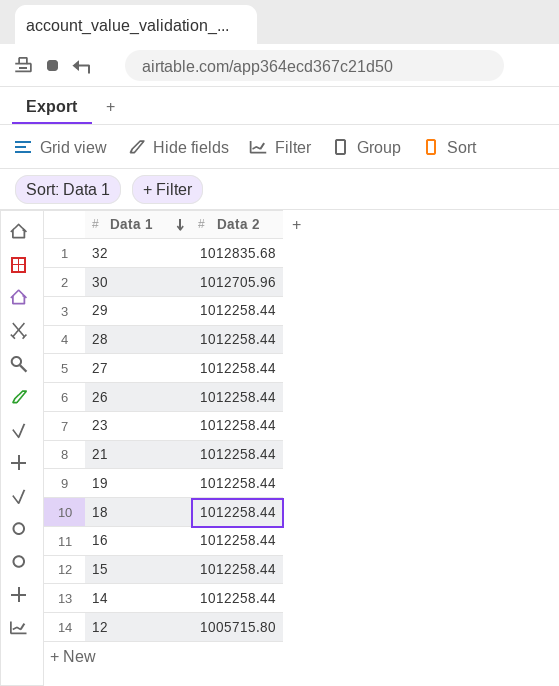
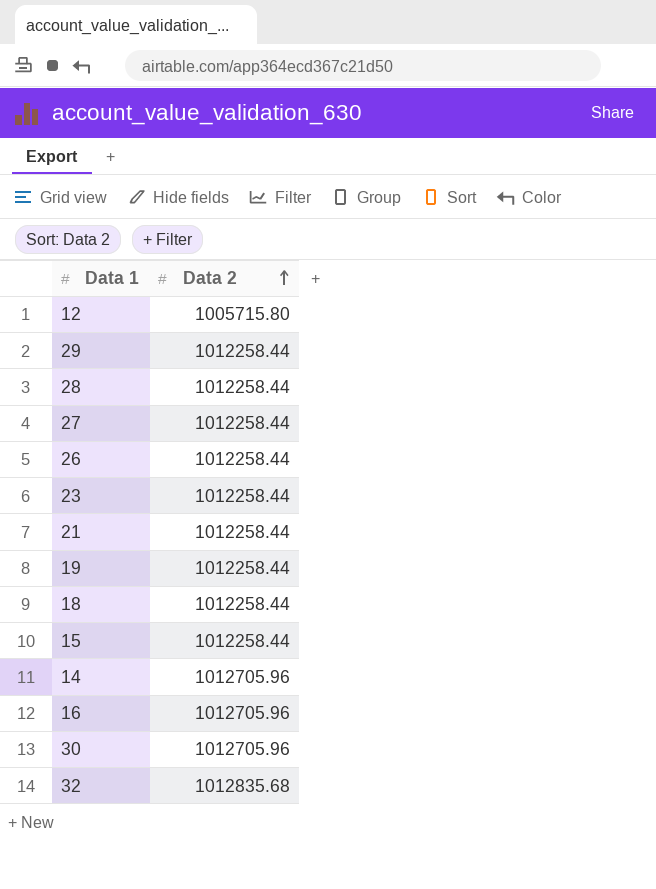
row order: Data 1 descending -> Data 2 ascending
14 | Data 2: 1012258.44 -> 1012705.96
16 | Data 2: 1012258.44 -> 1012705.96

